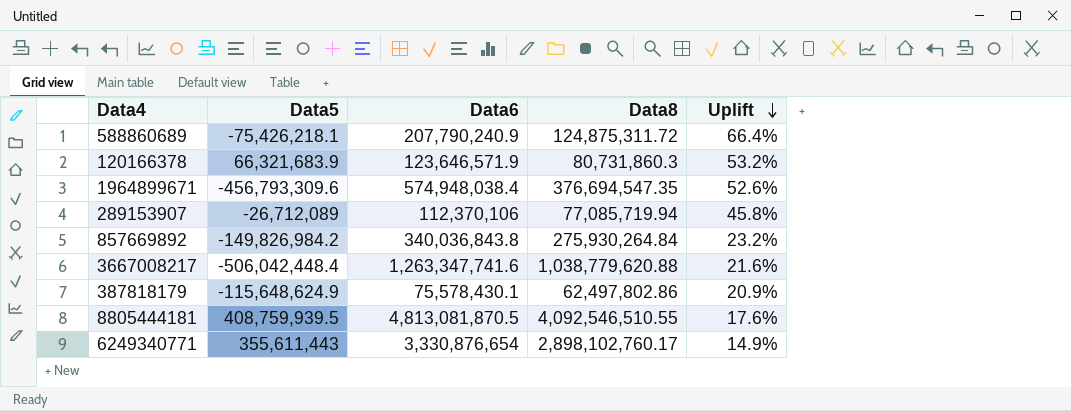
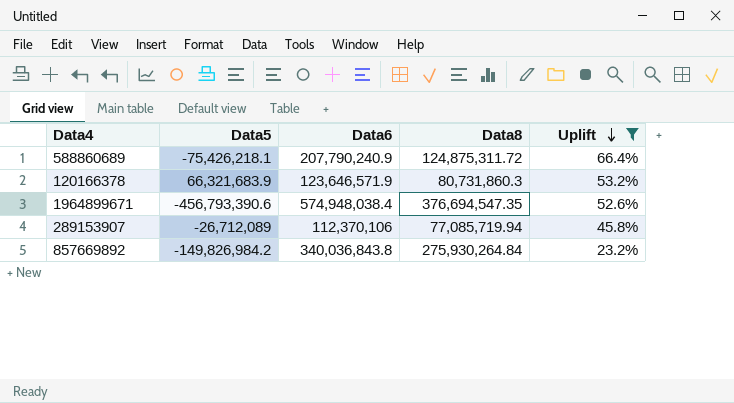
filter: none -> Uplift >= 23.2%
1964899671 | Data5: -456,793,309.6 -> -456,793,390.6

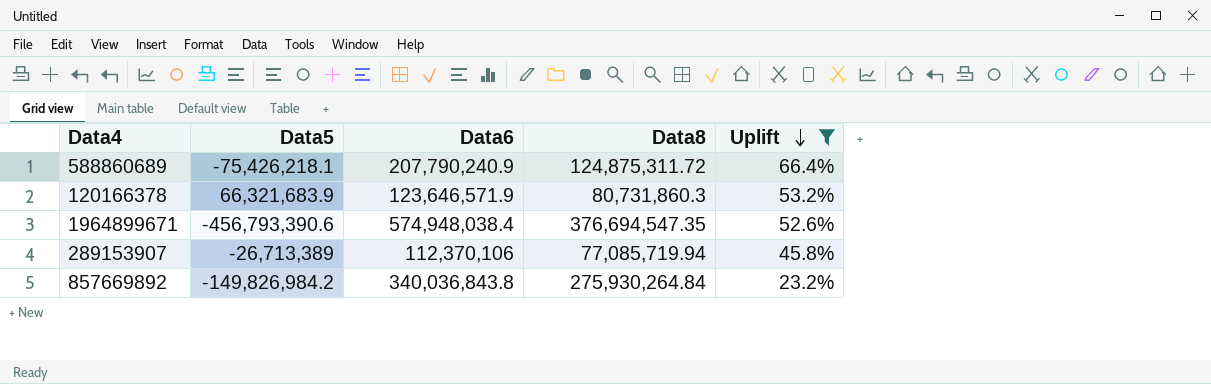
289153907 | Data5: -26,712,089 -> -26,713,389

